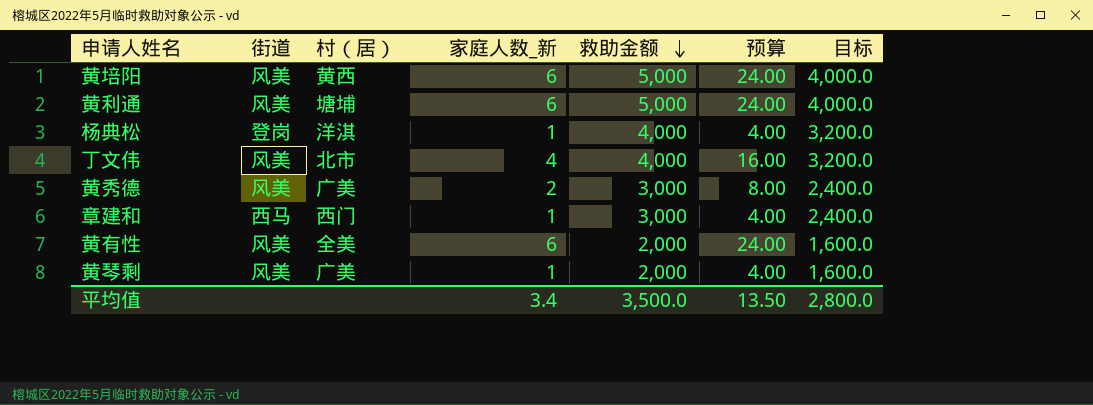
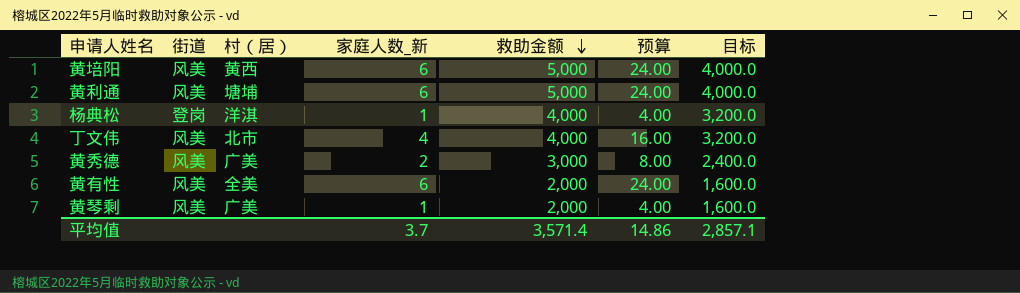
row 章建和: 西马 | 西门 | 1 | 3,000 | 4.00 | 2,400.0 -> none
平均值 | 家庭人数_新: 3.4 -> 3.7
平均值 | 救助金额: 3,500.0 -> 3,571.4
平均值 | 预算: 13.50 -> 14.86
平均值 | 目标: 2,800.0 -> 2,857.1

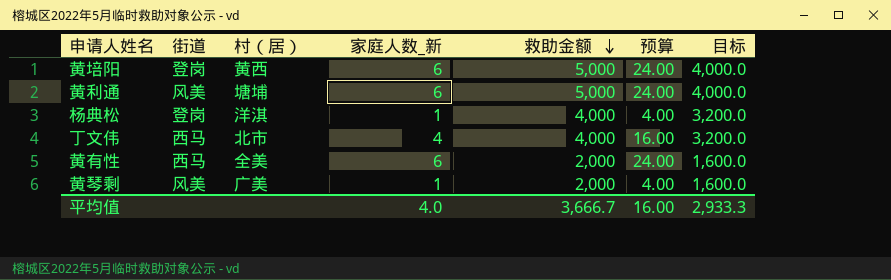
row 黄秀德: 风美 | 广美 | 2 | 3,000 | 8.00 | 2,400.0 -> none
黄培阳 | 街道: 风美 -> 登岗
丁文伟 | 街道: 风美 -> 西马
黄有性 | 街道: 风美 -> 西马
平均值 | 家庭人数_新: 3.7 -> 4.0
平均值 | 救助金额: 3,571.4 -> 3,666.7
平均值 | 预算: 14.86 -> 16.00
平均值 | 目标: 2,857.1 -> 2,933.3

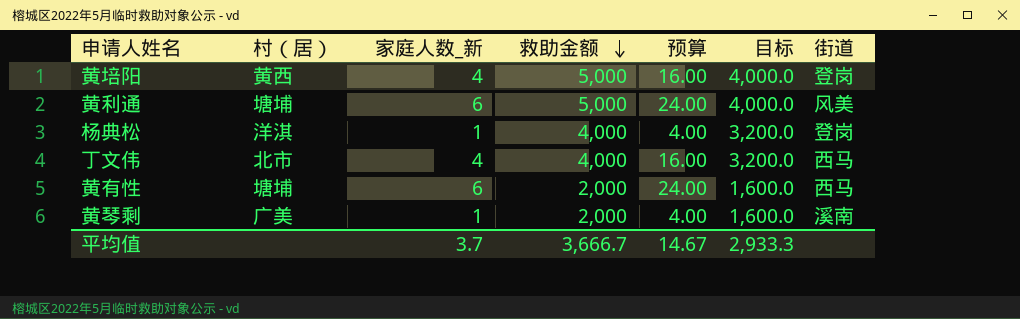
column 街道 | position: 2 -> 7
黄培阳 | 家庭人数_新: 6 -> 4
黄培阳 | 预算: 24.00 -> 16.00
黄有性 | 村（居）: 全美 -> 塘埔
黄琴剩 | 街道: 风美 -> 溪南
平均值 | 家庭人数_新: 4.0 -> 3.7
平均值 | 预算: 16.00 -> 14.67

